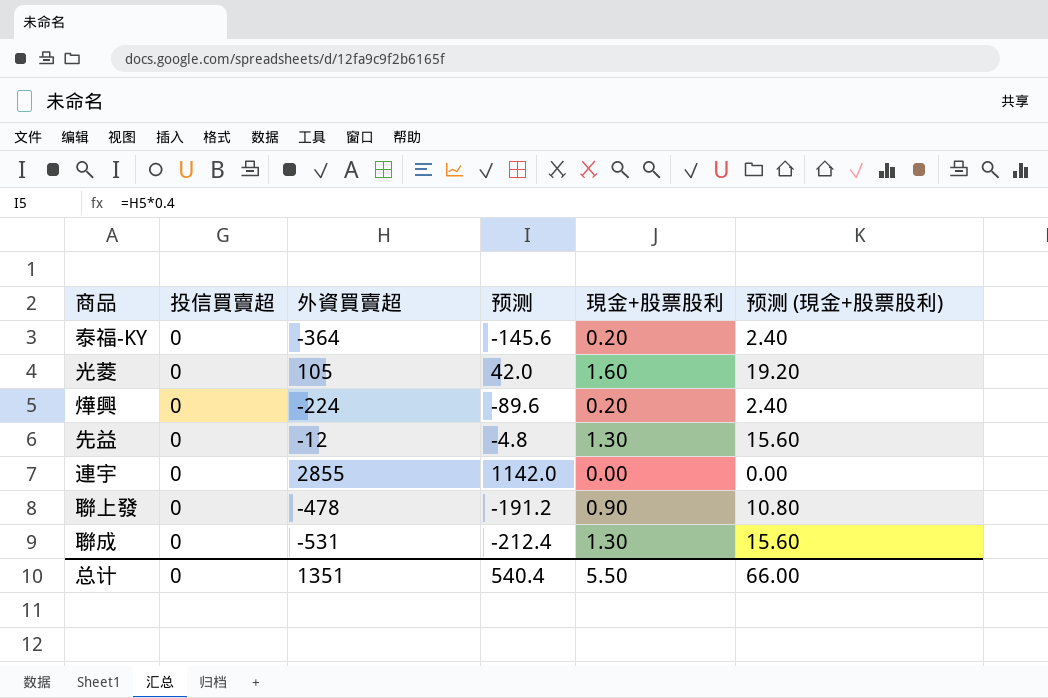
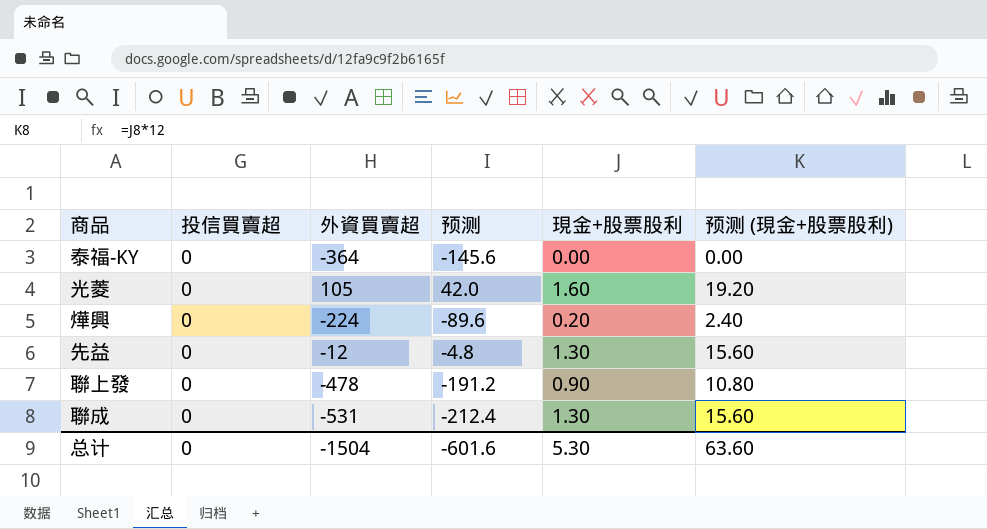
row 連宇: 0 | 2855 | 1142.0 | 0.00 | 0.00 -> none
泰福-KY | 現金+股票股利: 0.20 -> 0.00
泰福-KY | 预测 (現金+股票股利): 2.40 -> 0.00
总计 | 外資買賣超: 1351 -> -1504
总计 | 预测: 540.4 -> -601.6
总计 | 現金+股票股利: 5.50 -> 5.30
总计 | 预测 (現金+股票股利): 66.00 -> 63.60

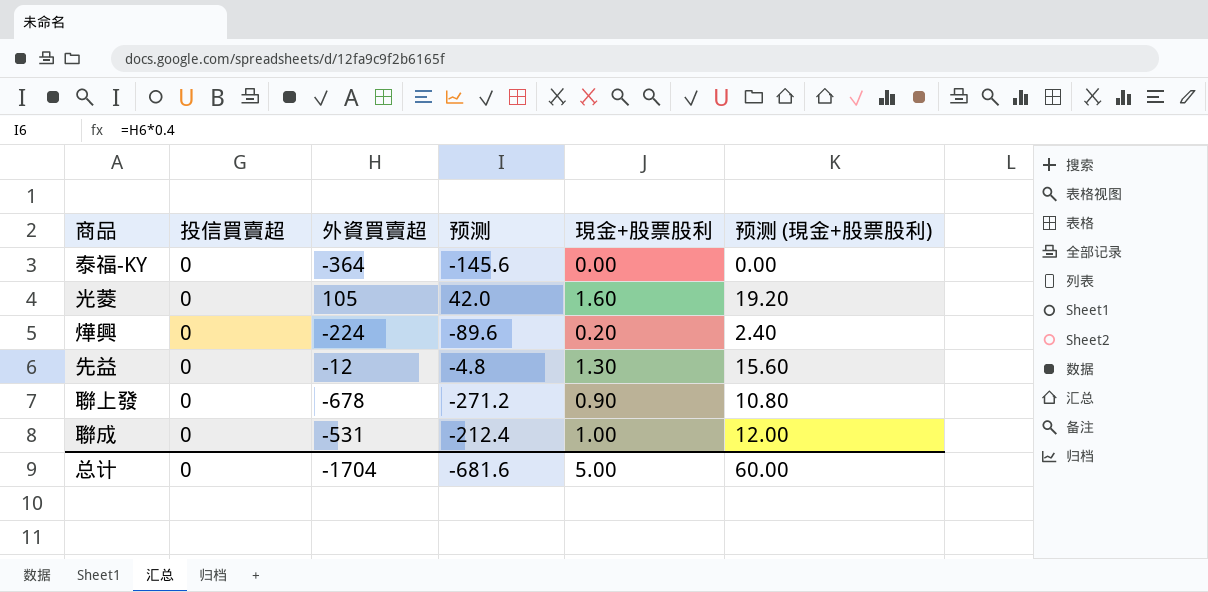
聯上發 | 外資買賣超: -478 -> -678
聯上發 | 预测: -191.2 -> -271.2
聯成 | 現金+股票股利: 1.30 -> 1.00
聯成 | 预测 (現金+股票股利): 15.60 -> 12.00
总计 | 外資買賣超: -1504 -> -1704
总计 | 预测: -601.6 -> -681.6
总计 | 現金+股票股利: 5.30 -> 5.00
总计 | 预测 (現金+股票股利): 63.60 -> 60.00

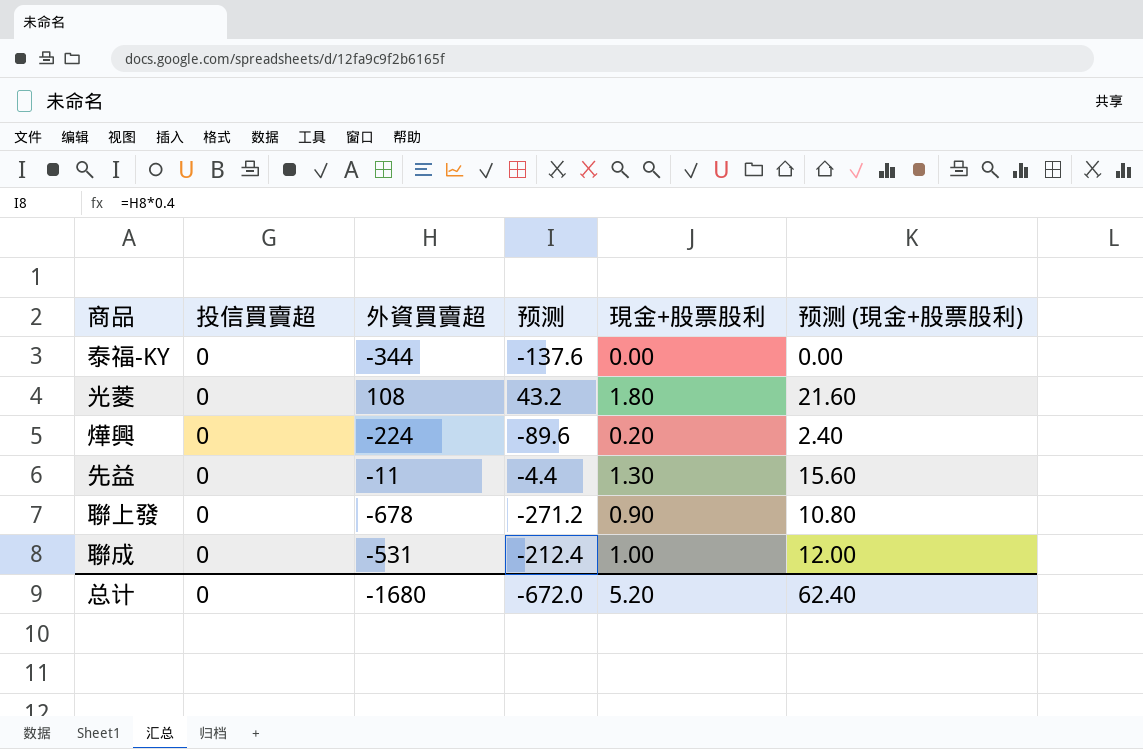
泰福-KY | 外資買賣超: -364 -> -344
泰福-KY | 预测: -145.6 -> -137.6
光菱 | 外資買賣超: 105 -> 108
光菱 | 预测: 42.0 -> 43.2
光菱 | 現金+股票股利: 1.60 -> 1.80
光菱 | 预测 (現金+股票股利): 19.20 -> 21.60
先益 | 外資買賣超: -12 -> -11
先益 | 预测: -4.8 -> -4.4
总计 | 外資買賣超: -1704 -> -1680
总计 | 预测: -681.6 -> -672.0
总计 | 現金+股票股利: 5.00 -> 5.20
总计 | 预测 (現金+股票股利): 60.00 -> 62.40

